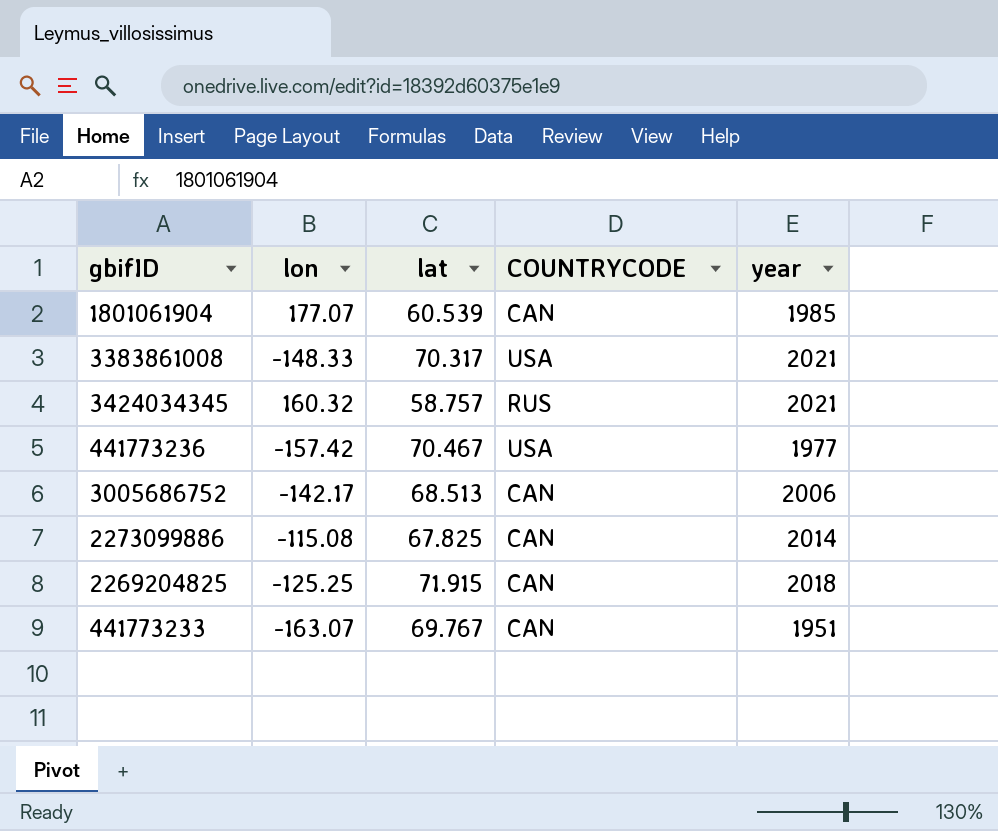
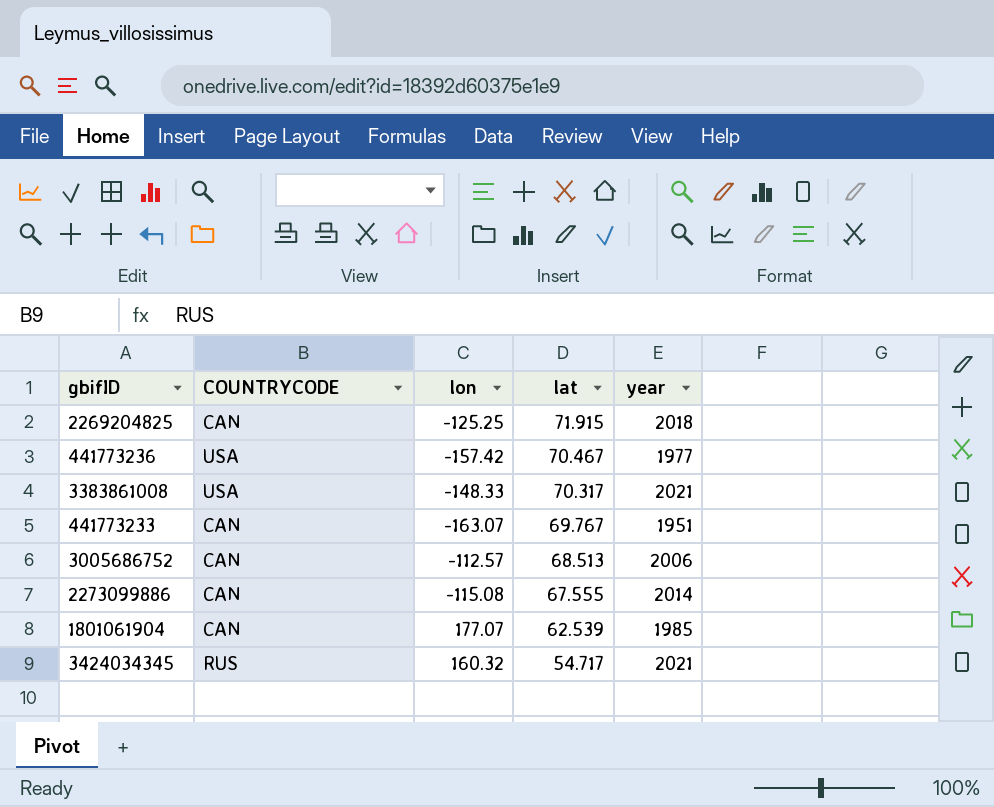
row order: none -> lat descending
column COUNTRYCODE | position: 4 -> 2
3005686752 | lon: -142.17 -> -112.57
2273099886 | lat: 67.825 -> 67.555
1801061904 | lat: 60.539 -> 62.539
3424034345 | lat: 58.757 -> 54.717

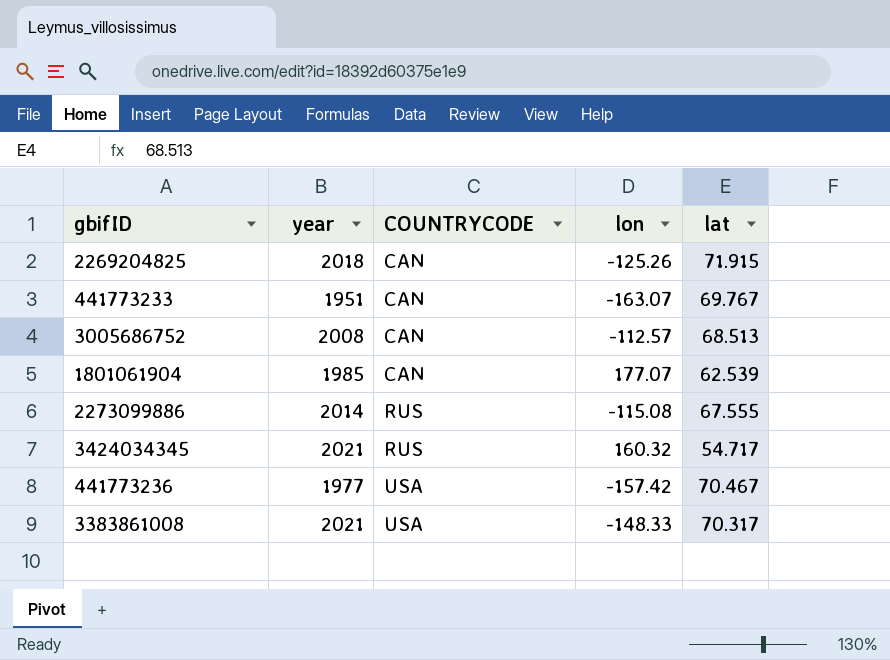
row order: lat descending -> COUNTRYCODE ascending
column year | position: 5 -> 2
2269204825 | lon: -125.25 -> -125.26
3005686752 | year: 2006 -> 2008
2273099886 | COUNTRYCODE: CAN -> RUS

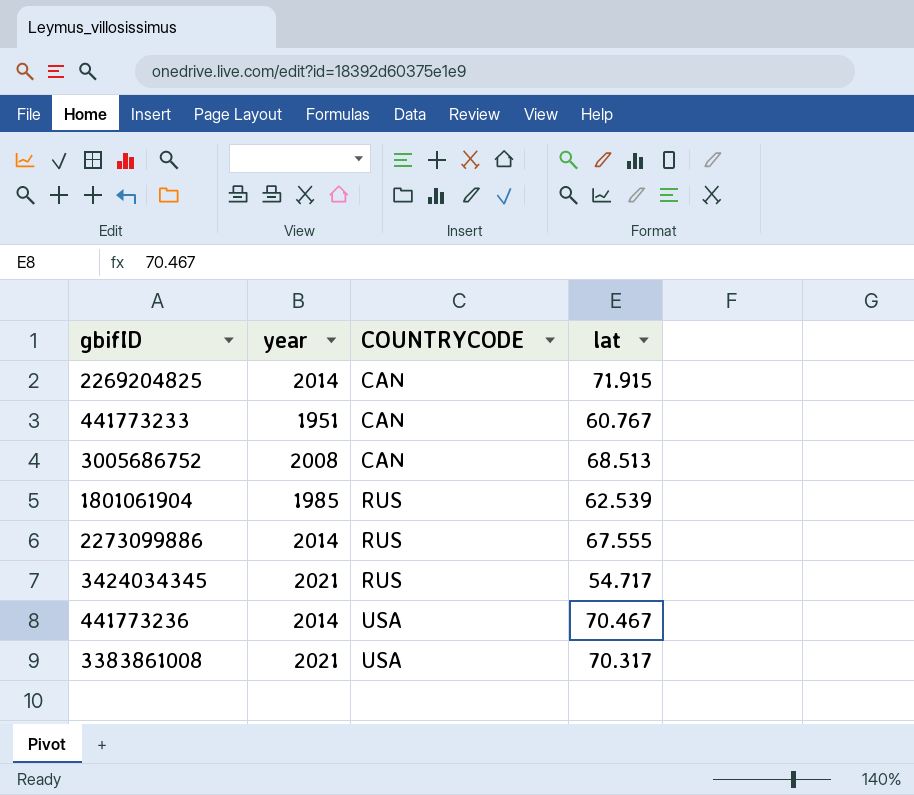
column lon | position: 4 -> none
2269204825 | year: 2018 -> 2014
441773233 | lat: 69.767 -> 60.767
1801061904 | COUNTRYCODE: CAN -> RUS
441773236 | year: 1977 -> 2014

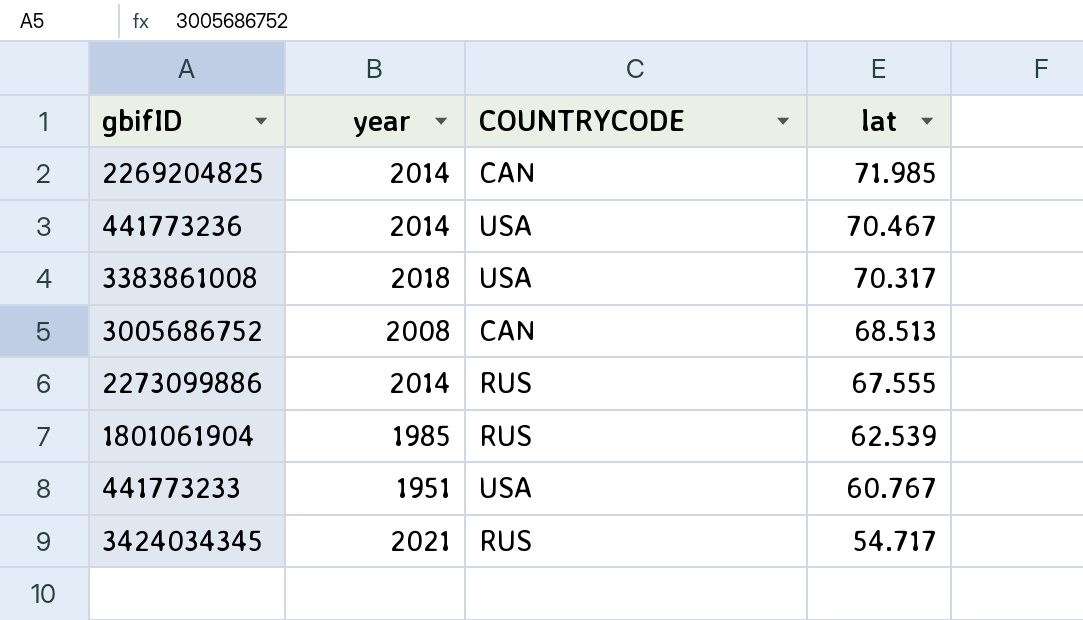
row order: COUNTRYCODE ascending -> lat descending
2269204825 | lat: 71.915 -> 71.985
3383861008 | year: 2021 -> 2018
441773233 | COUNTRYCODE: CAN -> USA

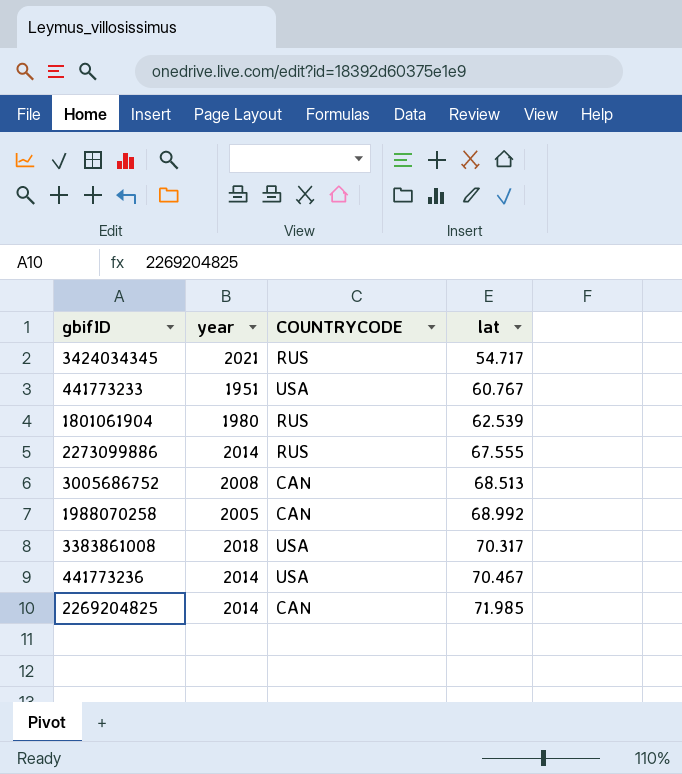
row order: lat descending -> lat ascending
1801061904 | year: 1985 -> 1980
row 1988070258: none -> 2005 | CAN | 68.992

